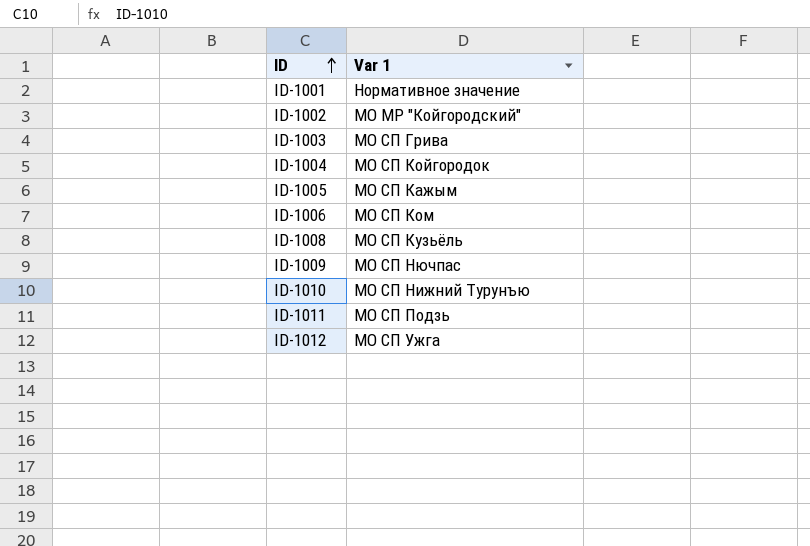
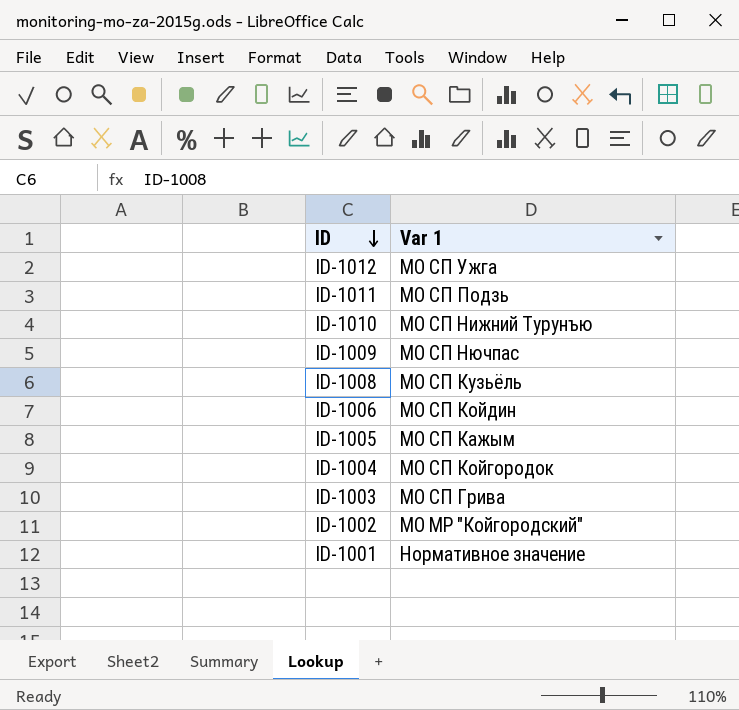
row order: ID ascending -> ID descending
ID-1006 | Var 1: МО СП Ком -> МО СП Койдин

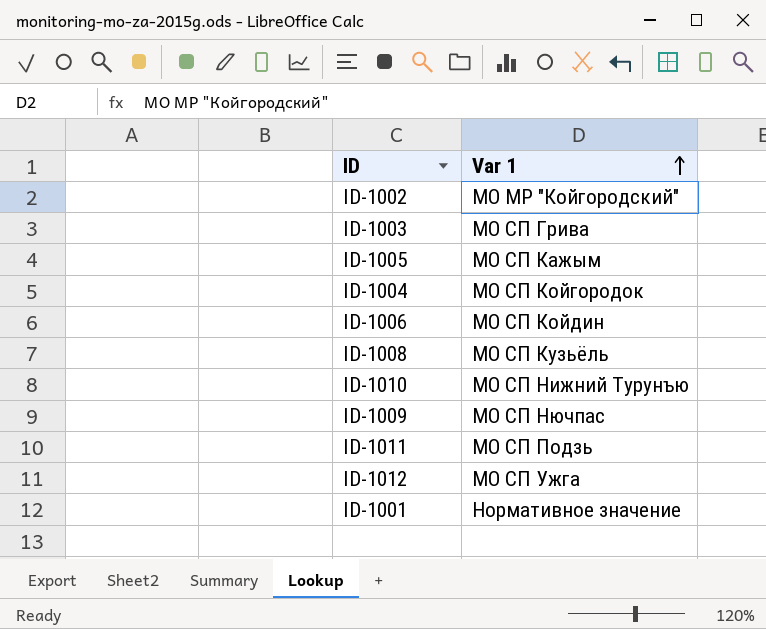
row order: ID descending -> Var 1 ascending

